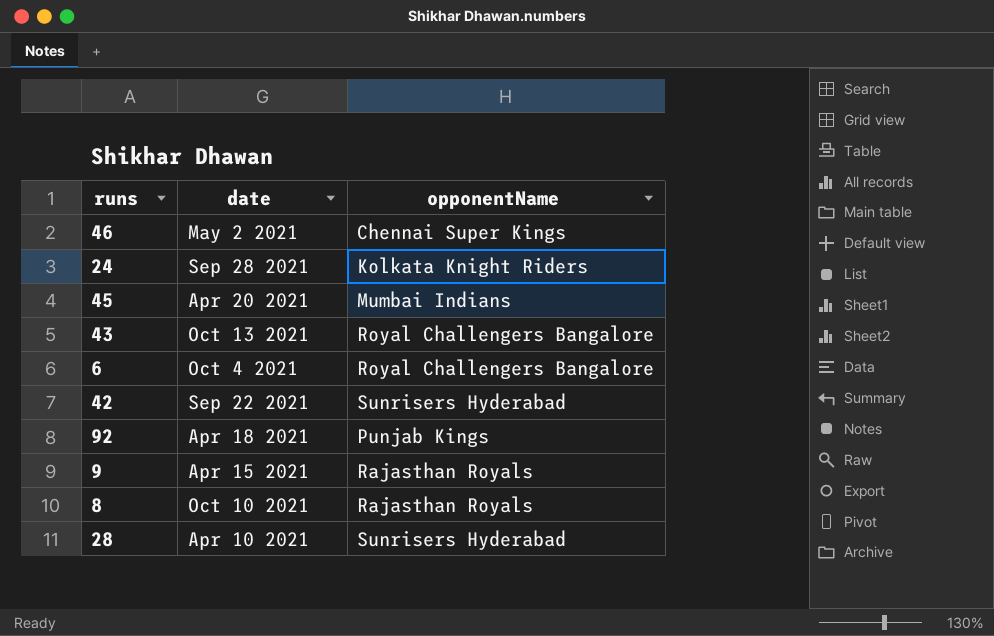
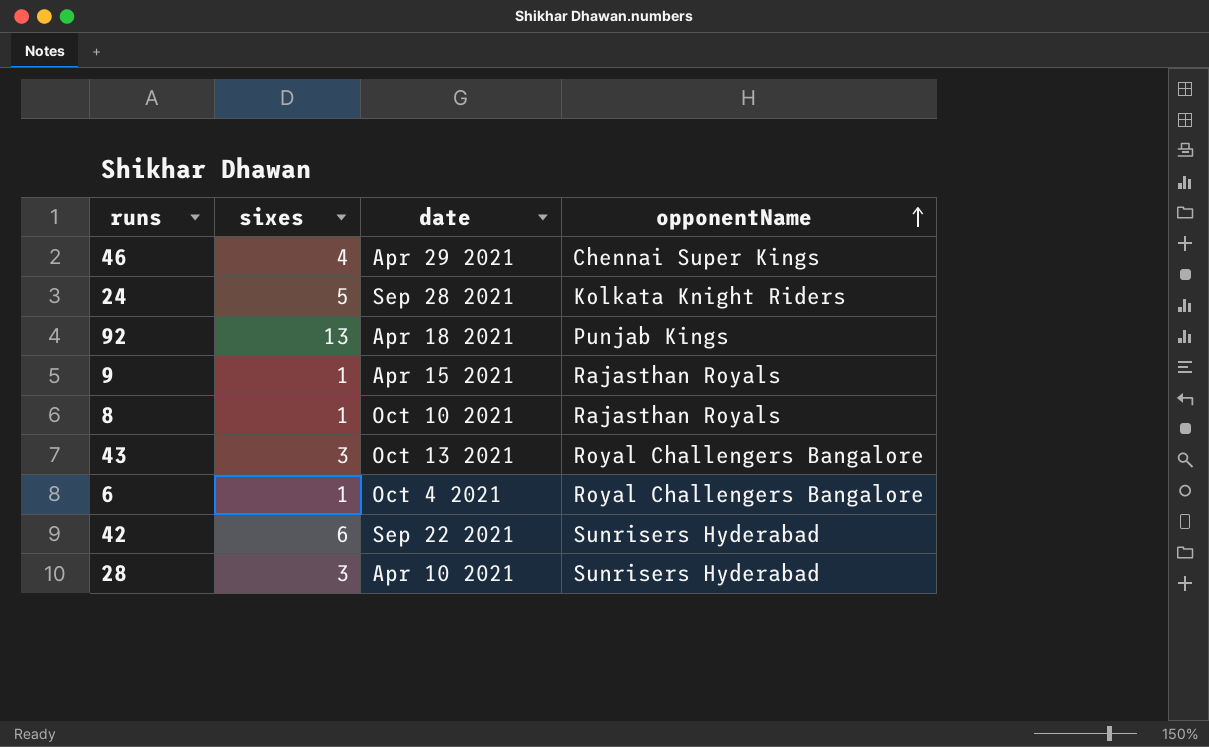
row order: none -> opponentName ascending
column sixes | position: none -> 2
row 45: Apr 20 2021 | Mumbai Indians -> none
46 | date: May 2 2021 -> Apr 29 2021

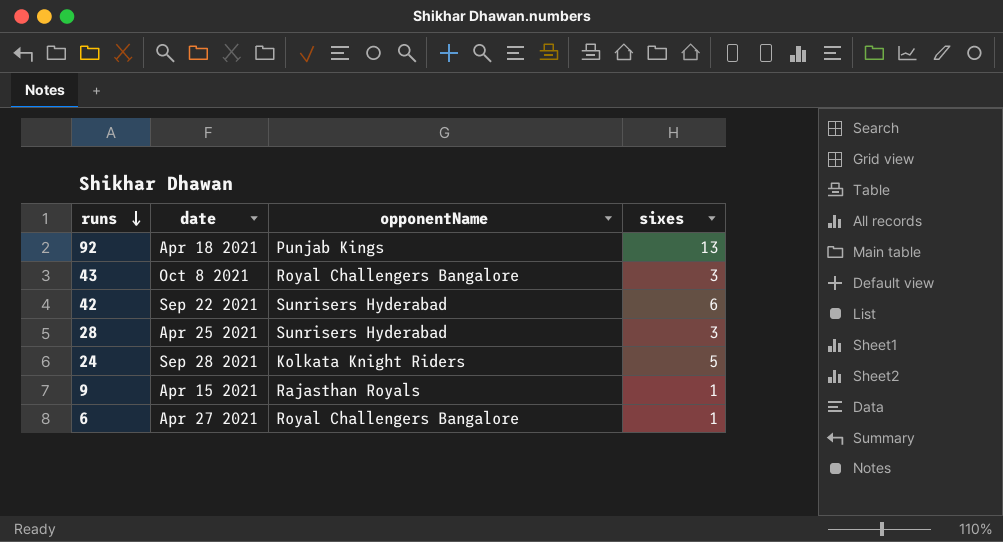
row order: opponentName ascending -> runs descending
column sixes | position: 2 -> 4
row 46: 4 | Apr 29 2021 | Chennai Super Kings -> none
row 8: 1 | Oct 10 2021 | Rajasthan Royals -> none
43 | date: Oct 13 2021 -> Oct 8 2021
28 | date: Apr 10 2021 -> Apr 25 2021
6 | date: Oct 4 2021 -> Apr 27 2021

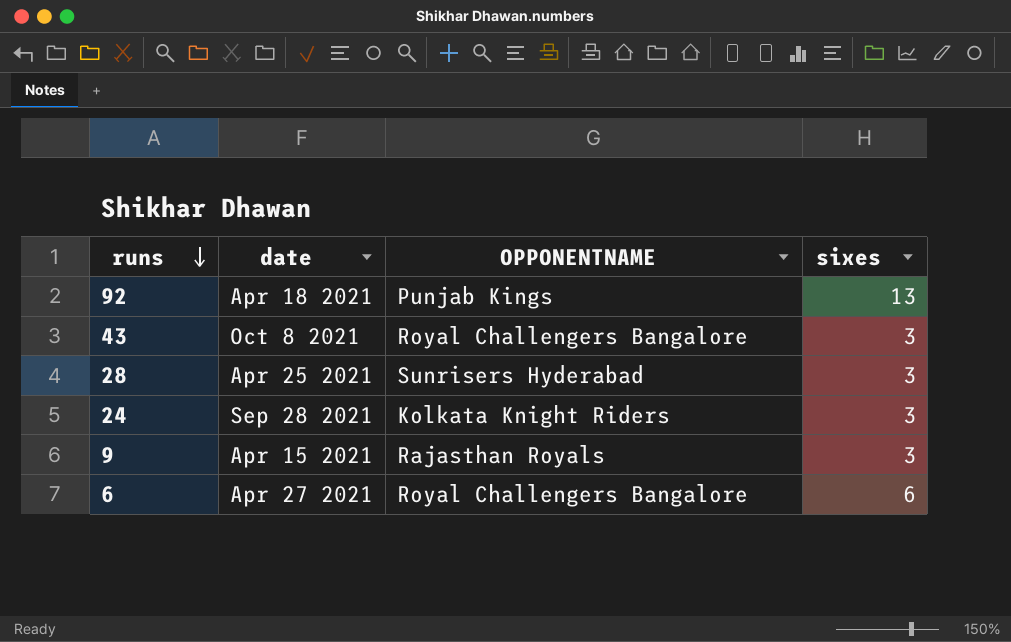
column name: opponentName -> OPPONENTNAME
row 42: Sep 22 2021 | Sunrisers Hyderabad | 6 -> none
24 | sixes: 5 -> 3
9 | sixes: 1 -> 3
6 | sixes: 1 -> 6

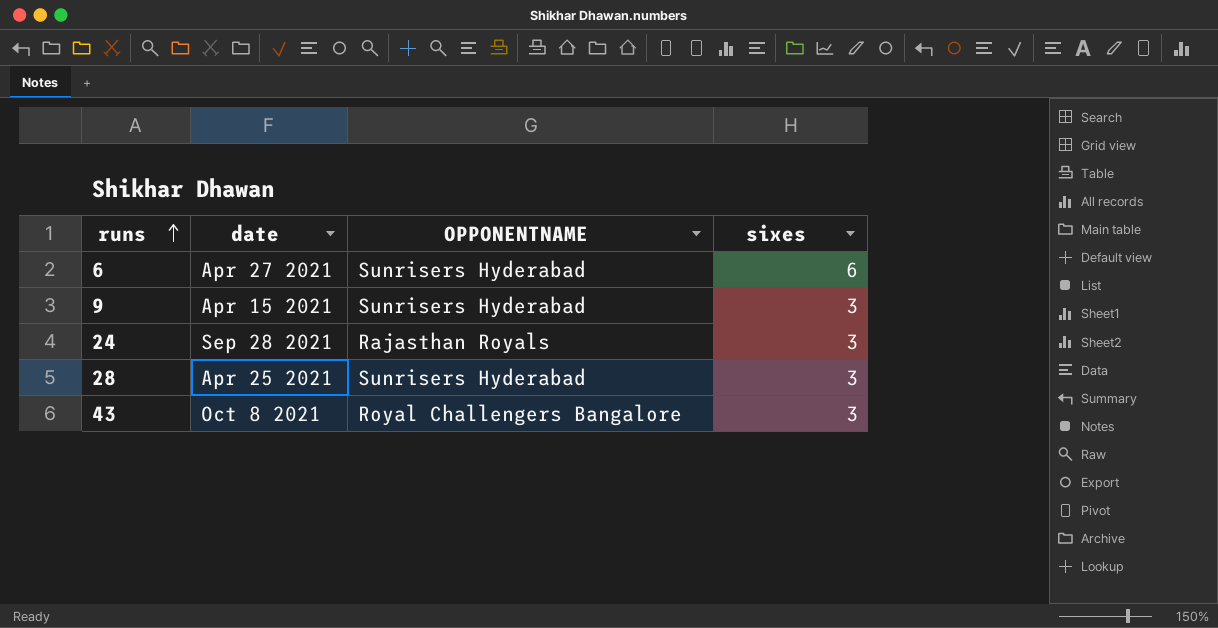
row order: runs descending -> runs ascending
row 92: Apr 18 2021 | Punjab Kings | 13 -> none
6 | OPPONENTNAME: Royal Challengers Bangalore -> Sunrisers Hyderabad
9 | OPPONENTNAME: Rajasthan Royals -> Sunrisers Hyderabad
24 | OPPONENTNAME: Kolkata Knight Riders -> Rajasthan Royals

